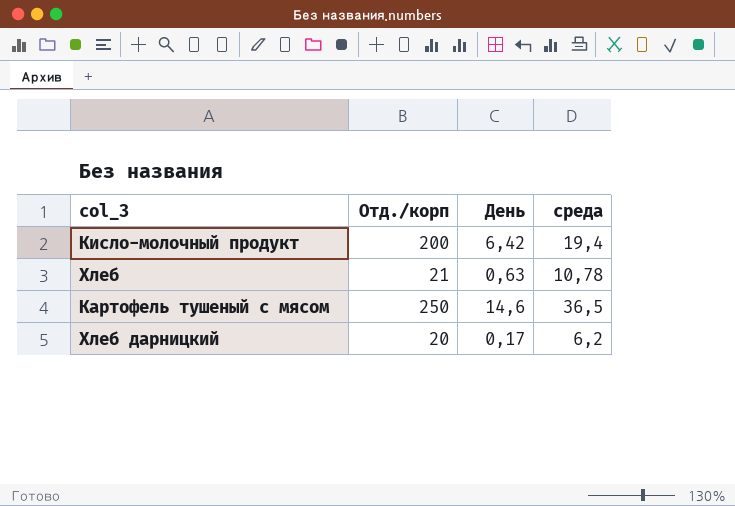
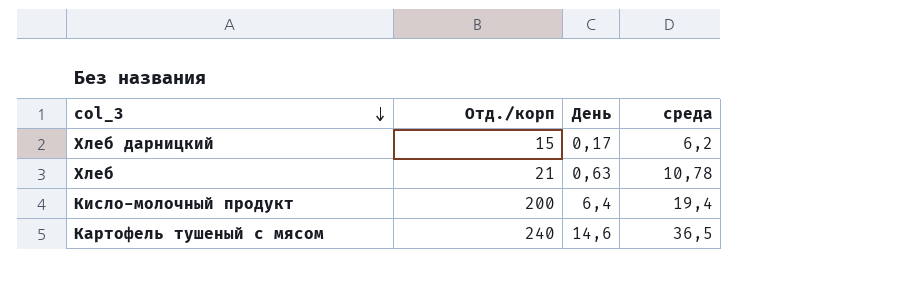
row order: none -> col_3 descending
Хлеб дарницкий | Отд./корп: 20 -> 15
Кисло-молочный продукт | День: 6,42 -> 6,4
Картофель тушеный с мясом | Отд./корп: 250 -> 240

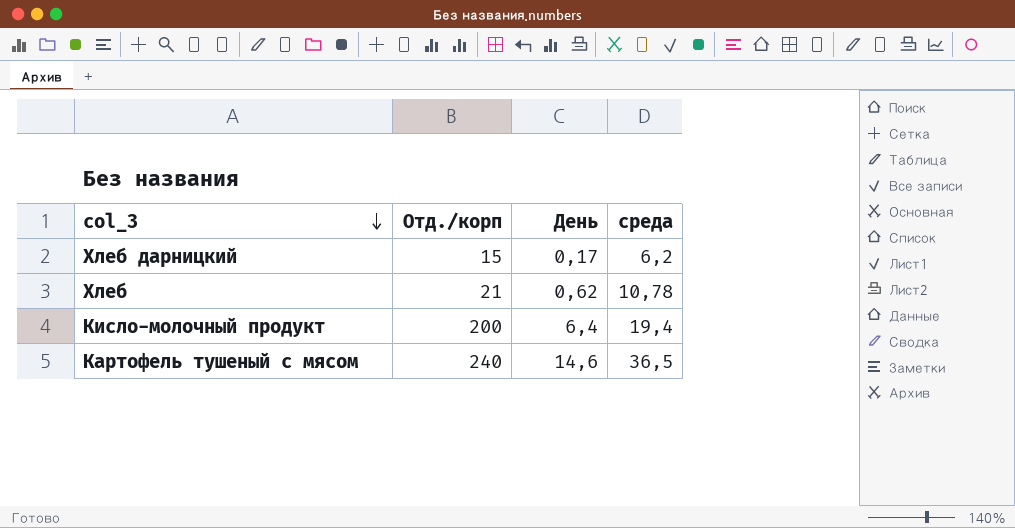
Хлеб | День: 0,63 -> 0,62

